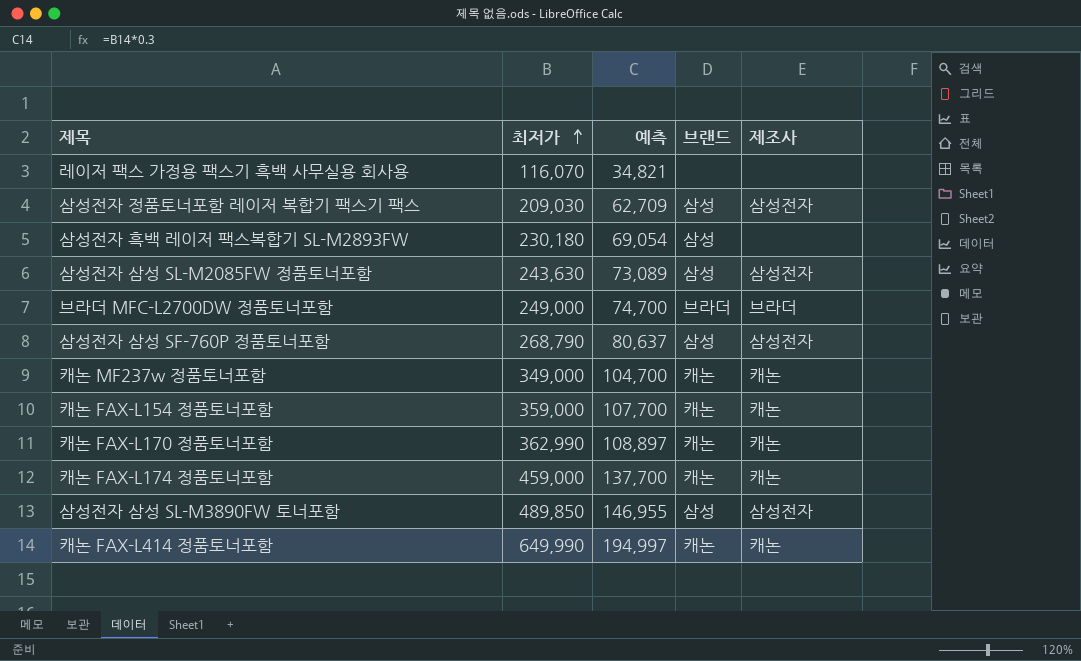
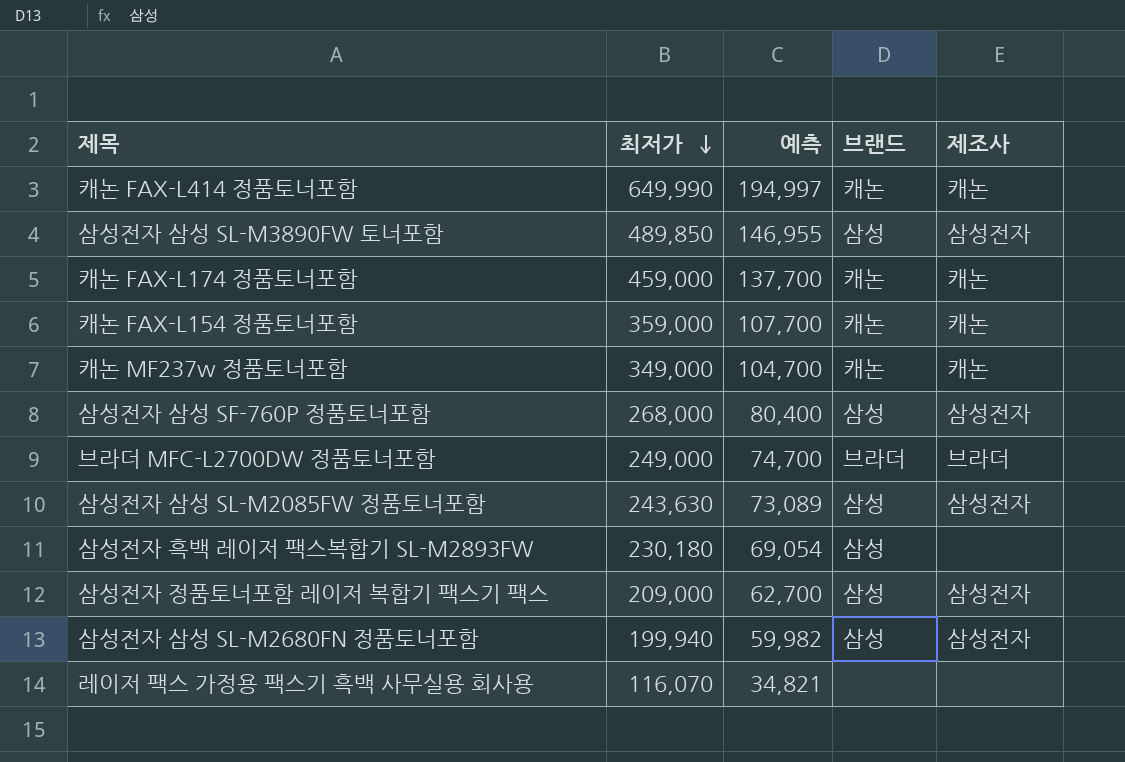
row order: 최저가 ascending -> 최저가 descending
row 캐논 FAX-L170 정품토너포함: 362,990 | 108,897 | 캐논 | 캐논 -> none
삼성전자 삼성 SF-760P 정품토너포함 | 최저가: 268,790 -> 268,000
삼성전자 삼성 SF-760P 정품토너포함 | 예측: 80,637 -> 80,400
삼성전자 정품토너포함 레이저 복합기 팩스기 팩스 | 최저가: 209,030 -> 209,000
삼성전자 정품토너포함 레이저 복합기 팩스기 팩스 | 예측: 62,709 -> 62,700
row 삼성전자 삼성 SL-M2680FN 정품토너포함: none -> 199,940 | 59,982 | 삼성 | 삼성전자

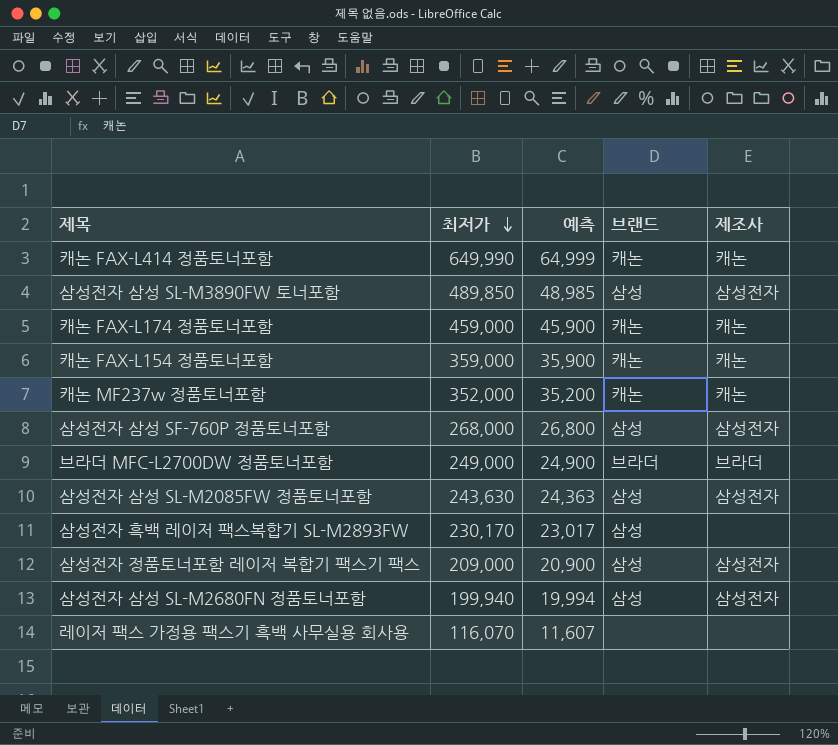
column 예측 | formula: [최저가] * 0.3 -> [최저가] * 0.1
캐논 MF237w 정품토너포함 | 최저가: 349,000 -> 352,000
삼성전자 흑백 레이저 팩스복합기 SL-M2893FW | 최저가: 230,180 -> 230,170

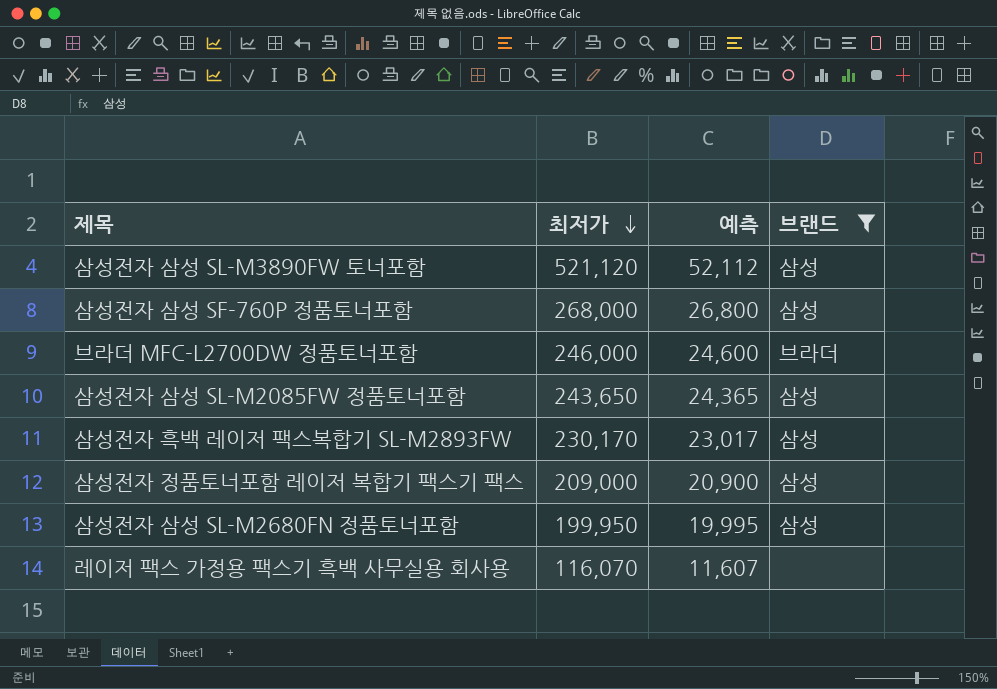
filter: none -> 브랜드 != 캐논
column 제조사 | position: 5 -> none
삼성전자 삼성 SL-M3890FW 토너포함 | 최저가: 489,850 -> 521,120
삼성전자 삼성 SL-M3890FW 토너포함 | 예측: 48,985 -> 52,112
브라더 MFC-L2700DW 정품토너포함 | 최저가: 249,000 -> 246,000
브라더 MFC-L2700DW 정품토너포함 | 예측: 24,900 -> 24,600
삼성전자 삼성 SL-M2085FW 정품토너포함 | 최저가: 243,630 -> 243,650
삼성전자 삼성 SL-M2085FW 정품토너포함 | 예측: 24,363 -> 24,365
삼성전자 삼성 SL-M2680FN 정품토너포함 | 최저가: 199,940 -> 199,950
삼성전자 삼성 SL-M2680FN 정품토너포함 | 예측: 19,994 -> 19,995

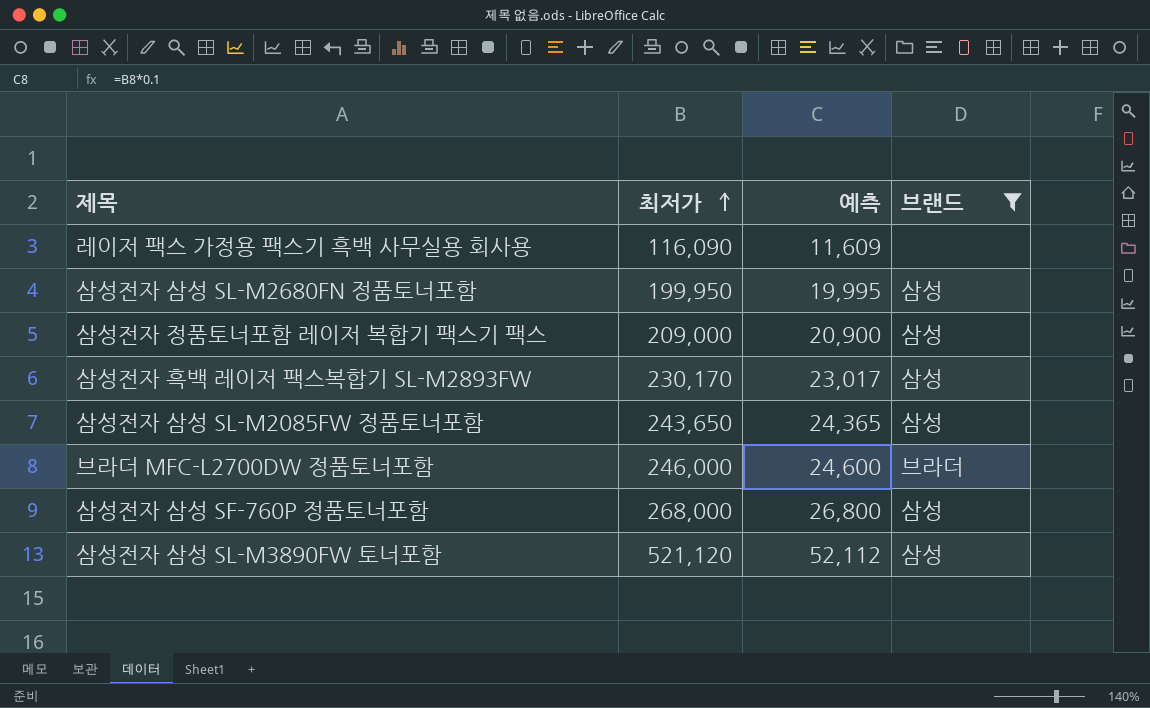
row order: 최저가 descending -> 최저가 ascending
레이저 팩스 가정용 팩스기 흑백 사무실용 회사용 | 최저가: 116,070 -> 116,090
레이저 팩스 가정용 팩스기 흑백 사무실용 회사용 | 예측: 11,607 -> 11,609

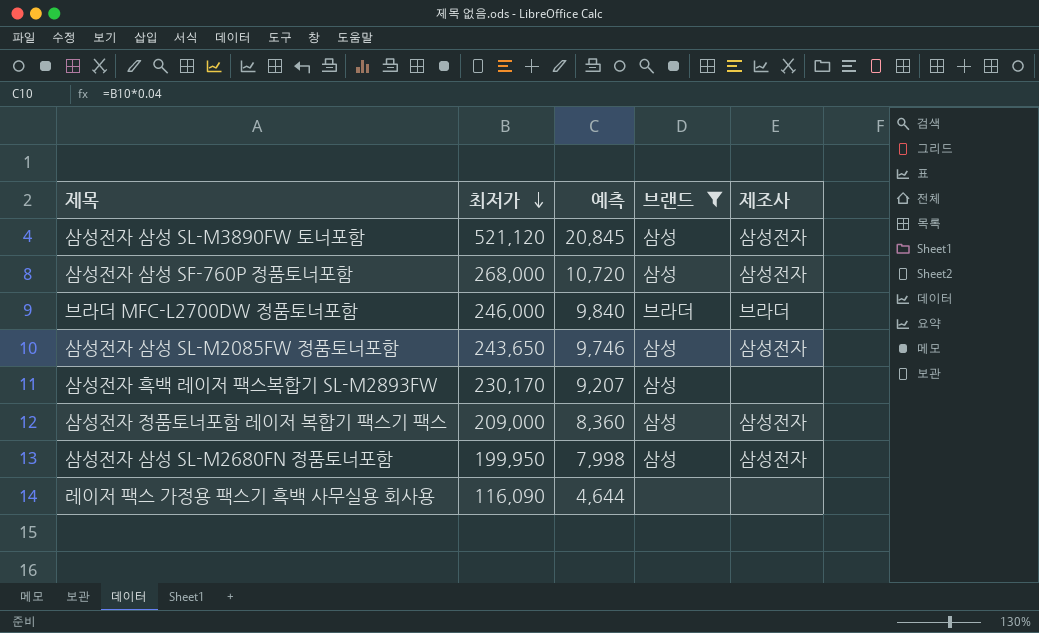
row order: 최저가 ascending -> 최저가 descending
column 예측 | formula: [최저가] * 0.1 -> [최저가] * 0.04
column 제조사 | position: none -> 5

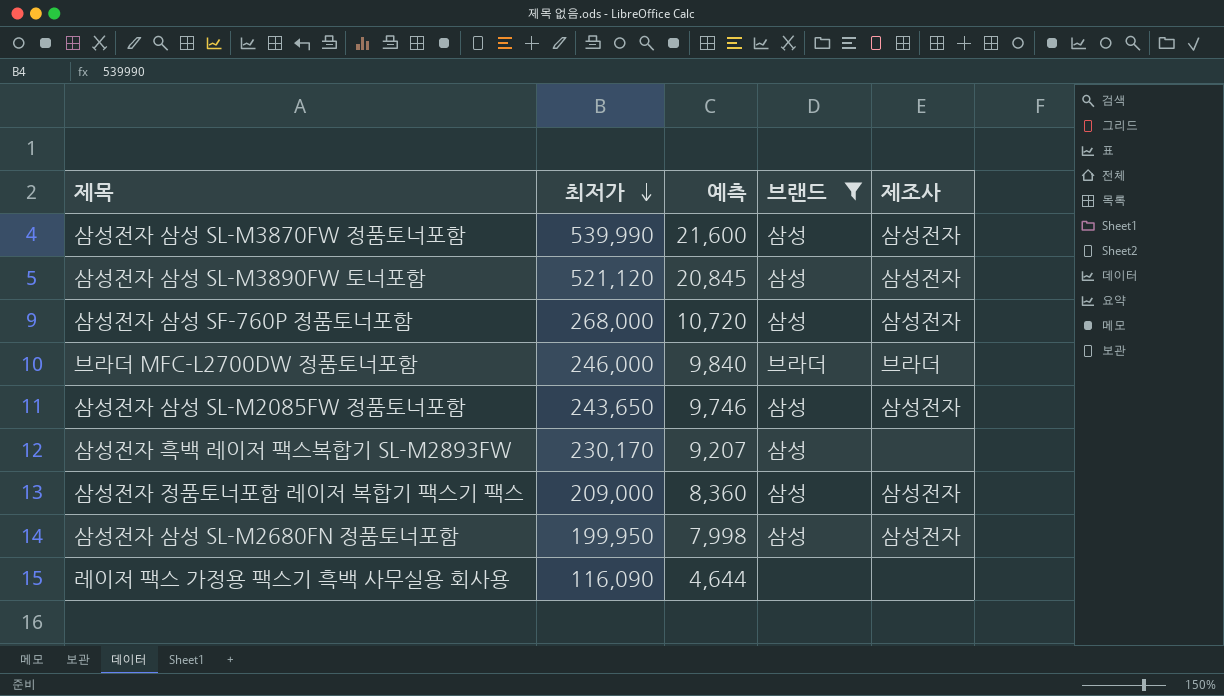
row 삼성전자 삼성 SL-M3870FW 정품토너포함: none -> 539,990 | 21,600 | 삼성 | 삼성전자

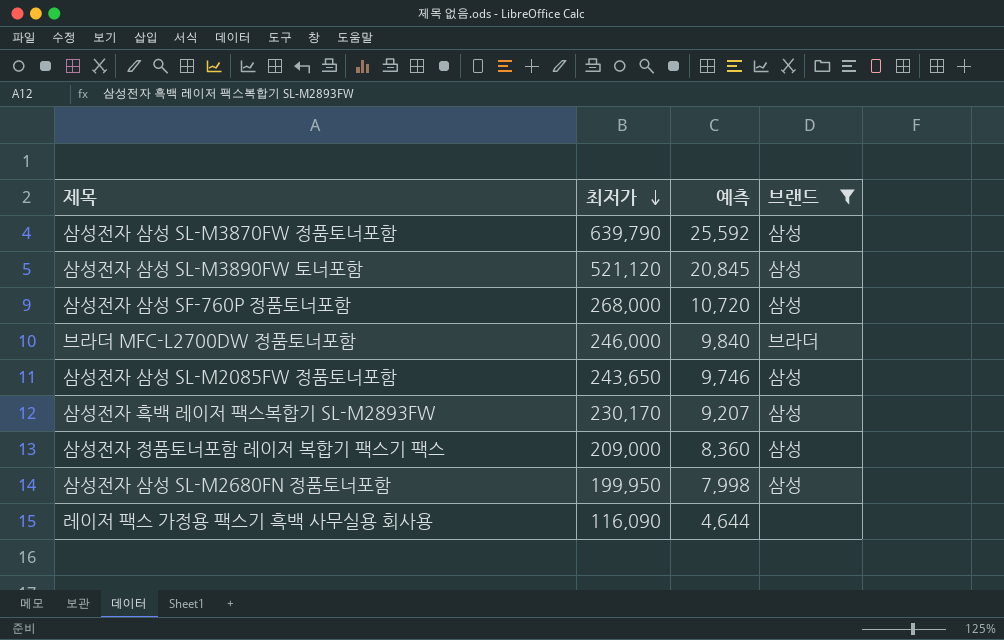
column 제조사 | position: 5 -> none
삼성전자 삼성 SL-M3870FW 정품토너포함 | 최저가: 539,990 -> 639,790
삼성전자 삼성 SL-M3870FW 정품토너포함 | 예측: 21,600 -> 25,592

